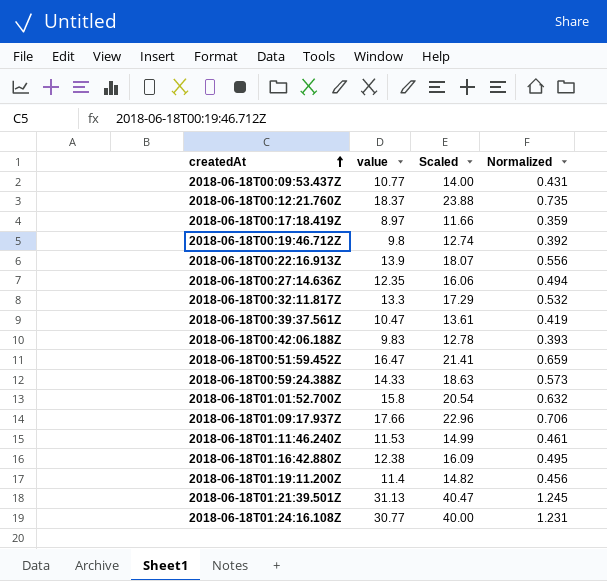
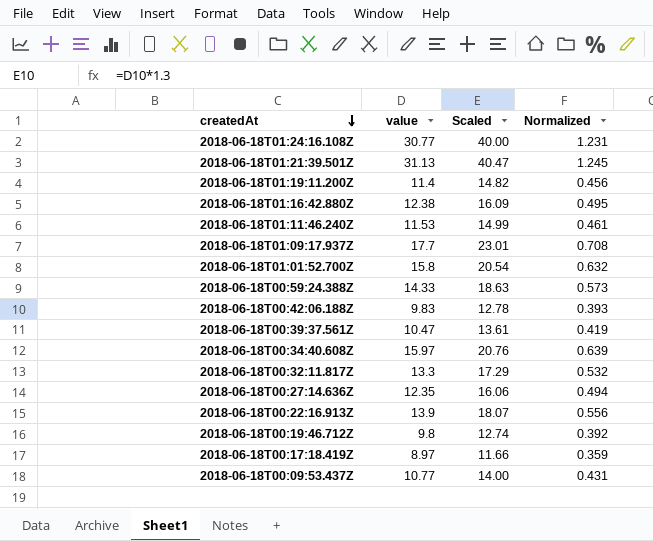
row order: createdAt ascending -> createdAt descending
row 2018-06-18T00:12:21.760Z: 18.37 | 23.88 | 0.735 -> none
row 2018-06-18T00:51:59.452Z: 16.47 | 21.41 | 0.659 -> none
2018-06-18T01:09:17.937Z | value: 17.66 -> 17.7
2018-06-18T01:09:17.937Z | Scaled: 22.96 -> 23.01
2018-06-18T01:09:17.937Z | Normalized: 0.706 -> 0.708
row 2018-06-18T00:34:40.608Z: none -> 15.97 | 20.76 | 0.639

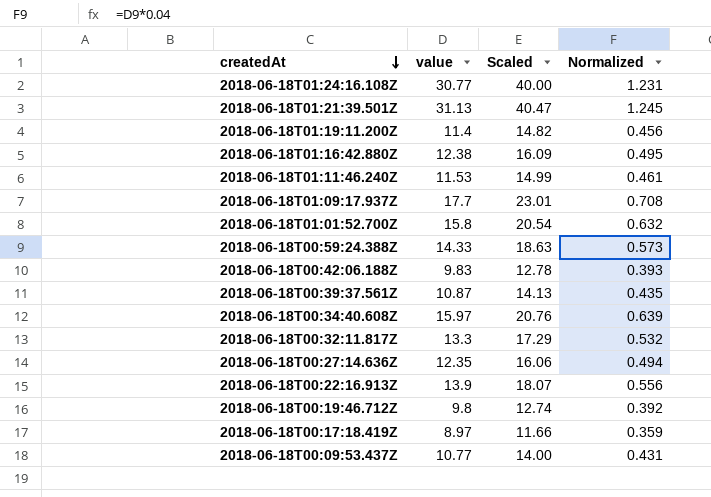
2018-06-18T00:39:37.561Z | value: 10.47 -> 10.87
2018-06-18T00:39:37.561Z | Scaled: 13.61 -> 14.13
2018-06-18T00:39:37.561Z | Normalized: 0.419 -> 0.435

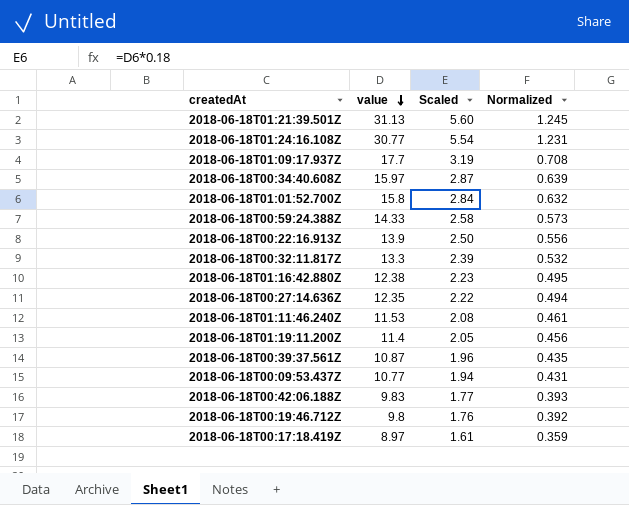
row order: createdAt descending -> value descending
column Scaled | formula: [value] * 1.3 -> [value] * 0.18

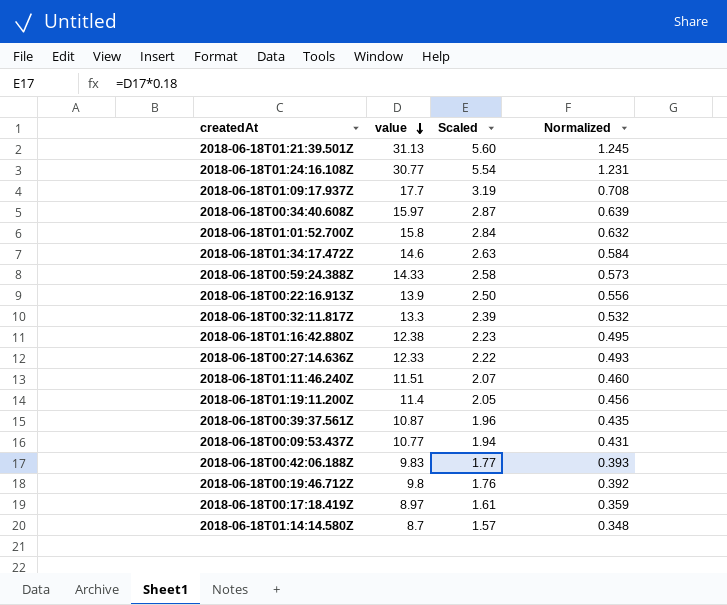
row 2018-06-18T01:34:17.472Z: none -> 14.6 | 2.63 | 0.584
2018-06-18T00:27:14.636Z | value: 12.35 -> 12.33
2018-06-18T00:27:14.636Z | Normalized: 0.494 -> 0.493
2018-06-18T01:11:46.240Z | value: 11.53 -> 11.51
2018-06-18T01:11:46.240Z | Scaled: 2.08 -> 2.07
2018-06-18T01:11:46.240Z | Normalized: 0.461 -> 0.460
row 2018-06-18T01:14:14.580Z: none -> 8.7 | 1.57 | 0.348

